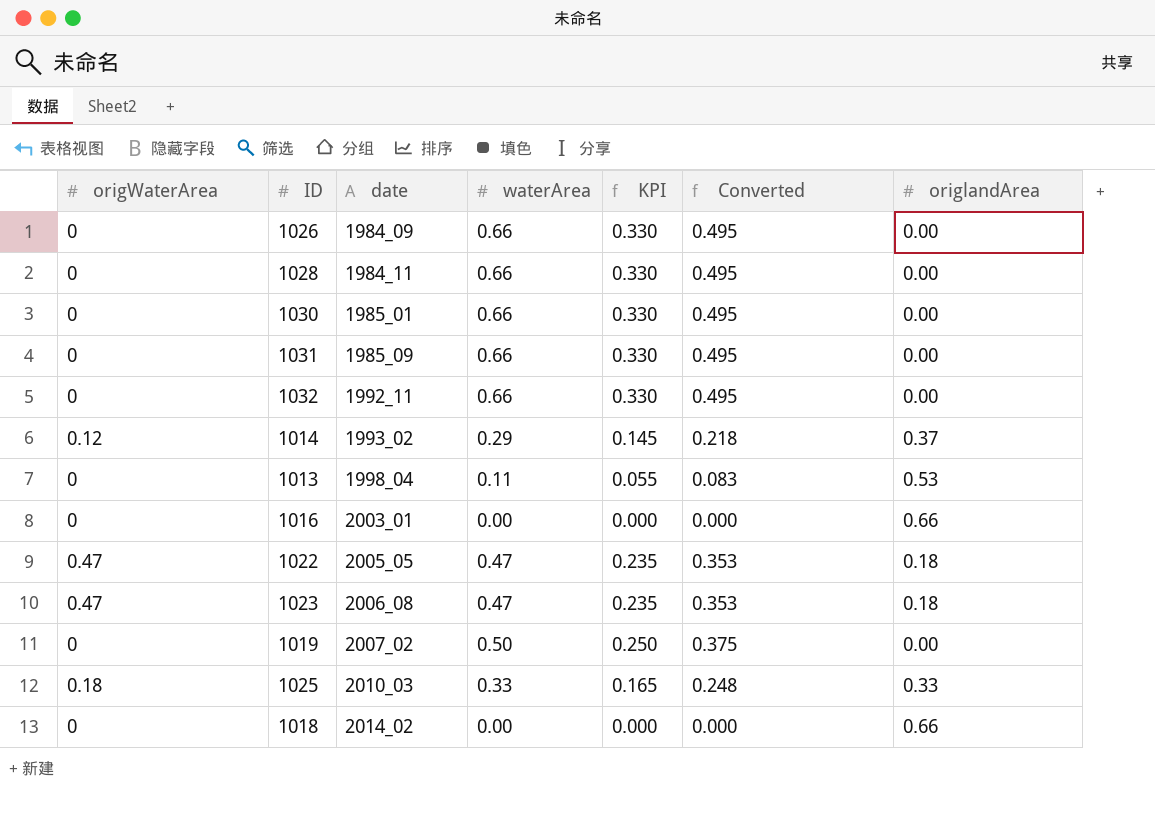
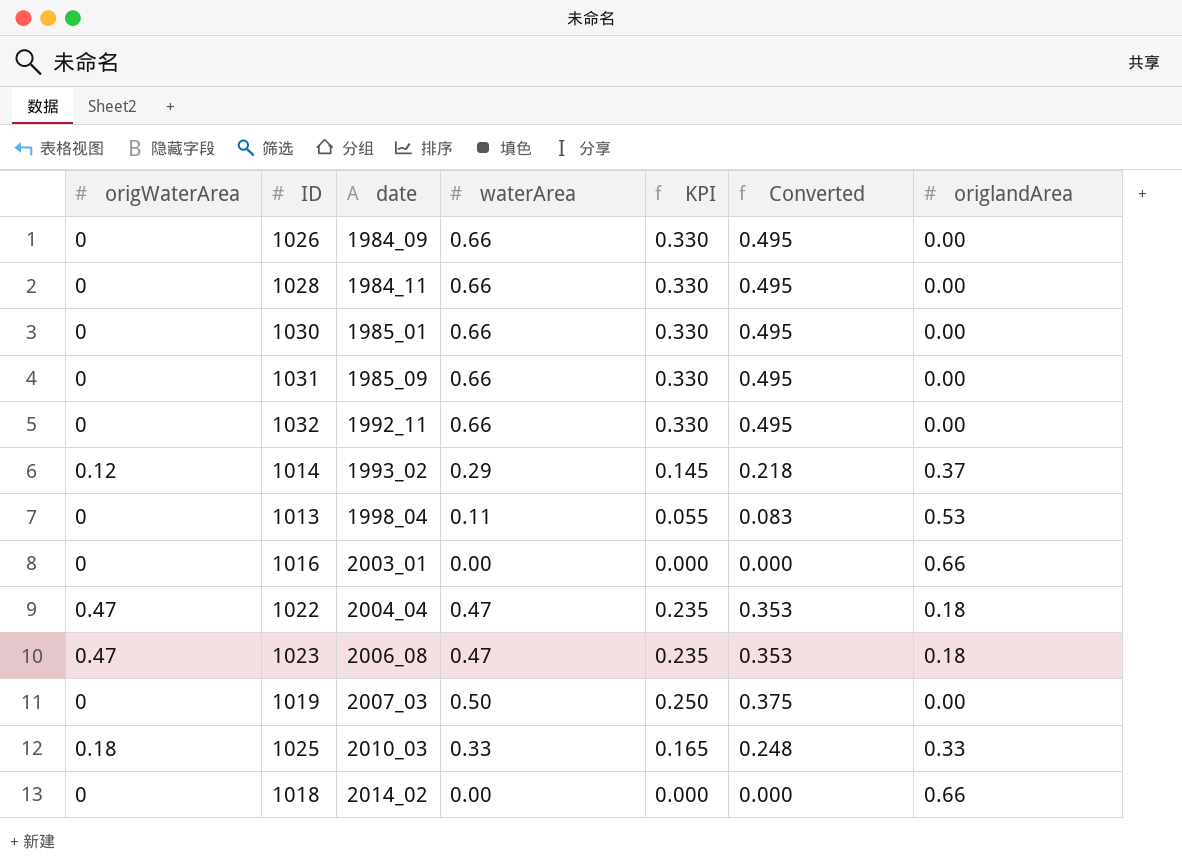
1022 | date: 2005_05 -> 2004_04
1019 | date: 2007_02 -> 2007_03

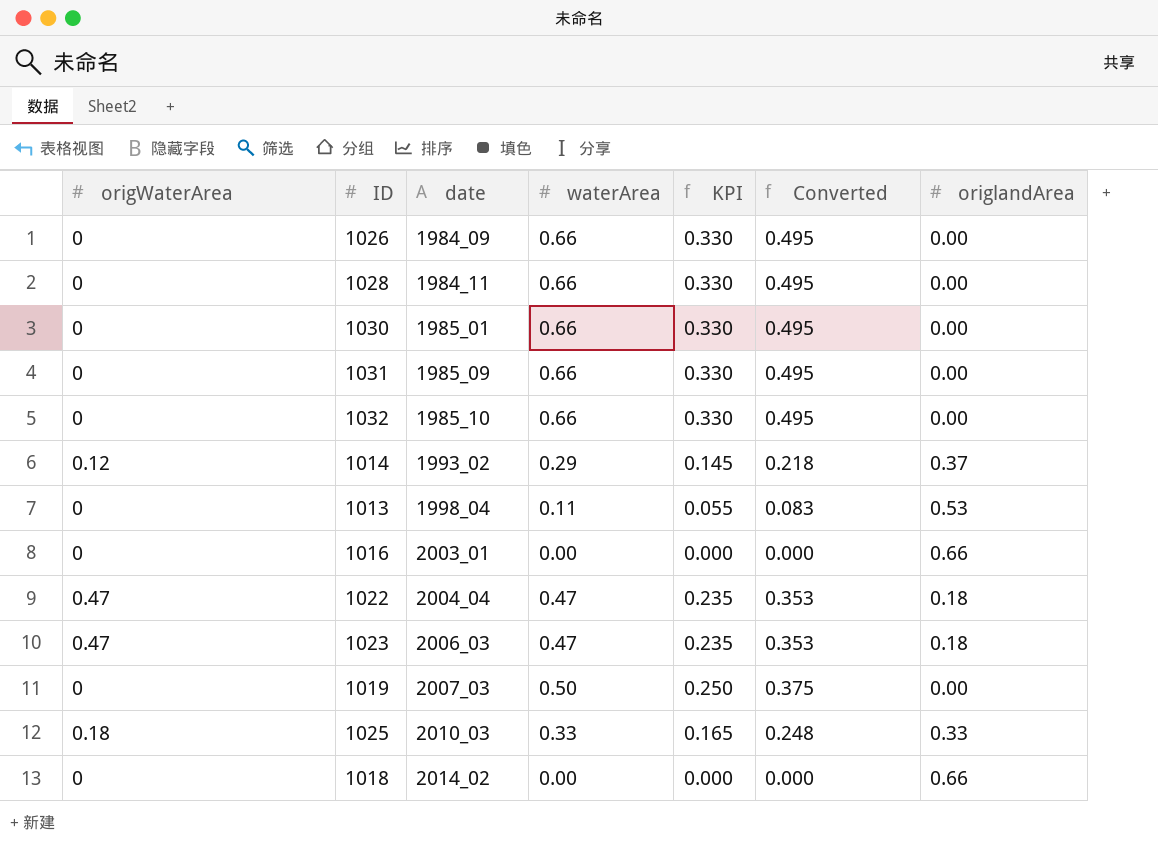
1032 | date: 1992_11 -> 1985_10
1023 | date: 2006_08 -> 2006_03

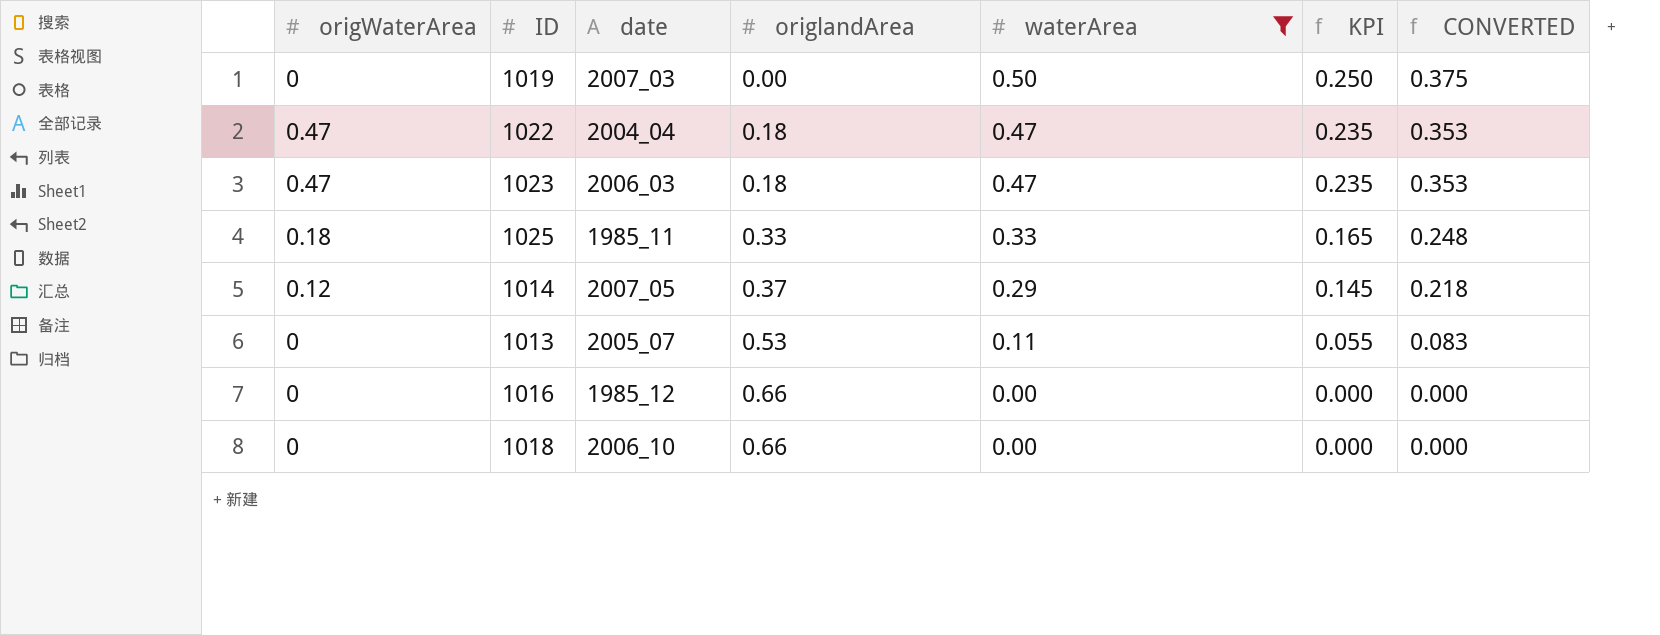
filter: none -> waterArea != 0.66
row order: date ascending -> origlandArea ascending
column origlandArea | position: 7 -> 4
column name: Converted -> CONVERTED
1025 | date: 2010_03 -> 1985_11
1014 | date: 1993_02 -> 2007_05
1013 | date: 1998_04 -> 2005_07
1016 | date: 2003_01 -> 1985_12
1018 | date: 2014_02 -> 2006_10

